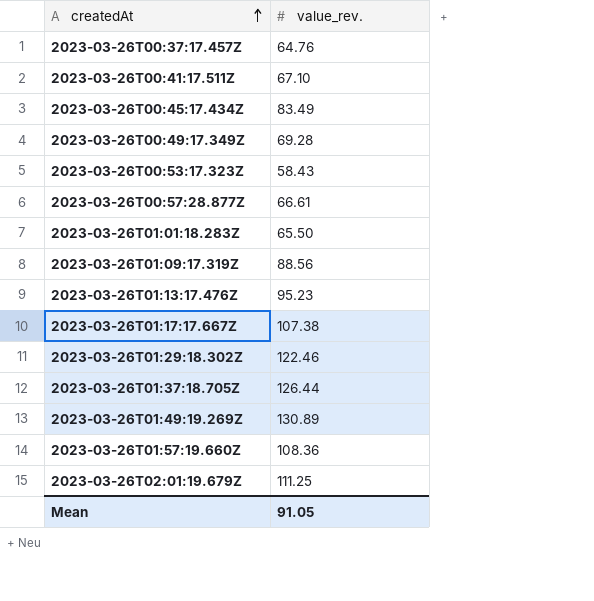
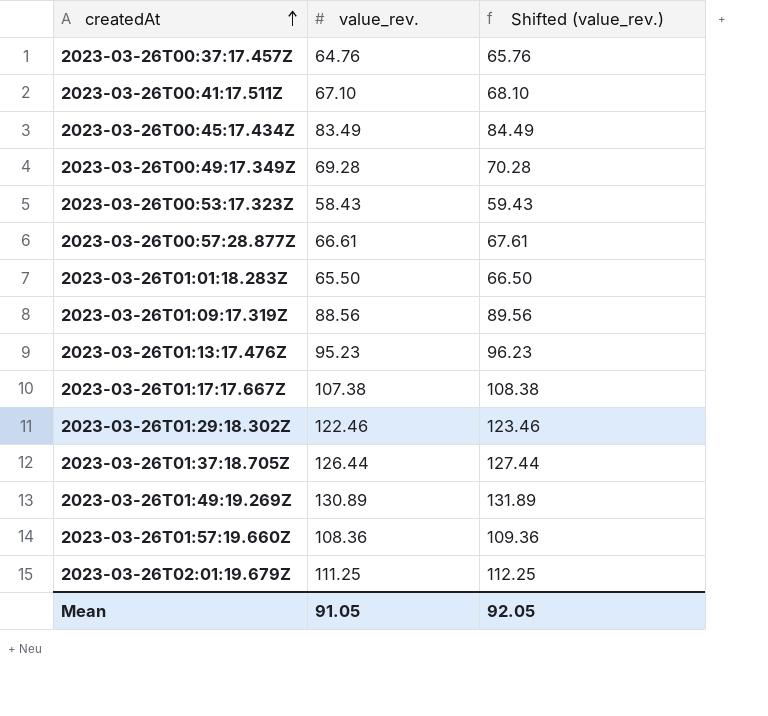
column Shifted (value_rev.) | formula: none -> [value_rev.] + 1

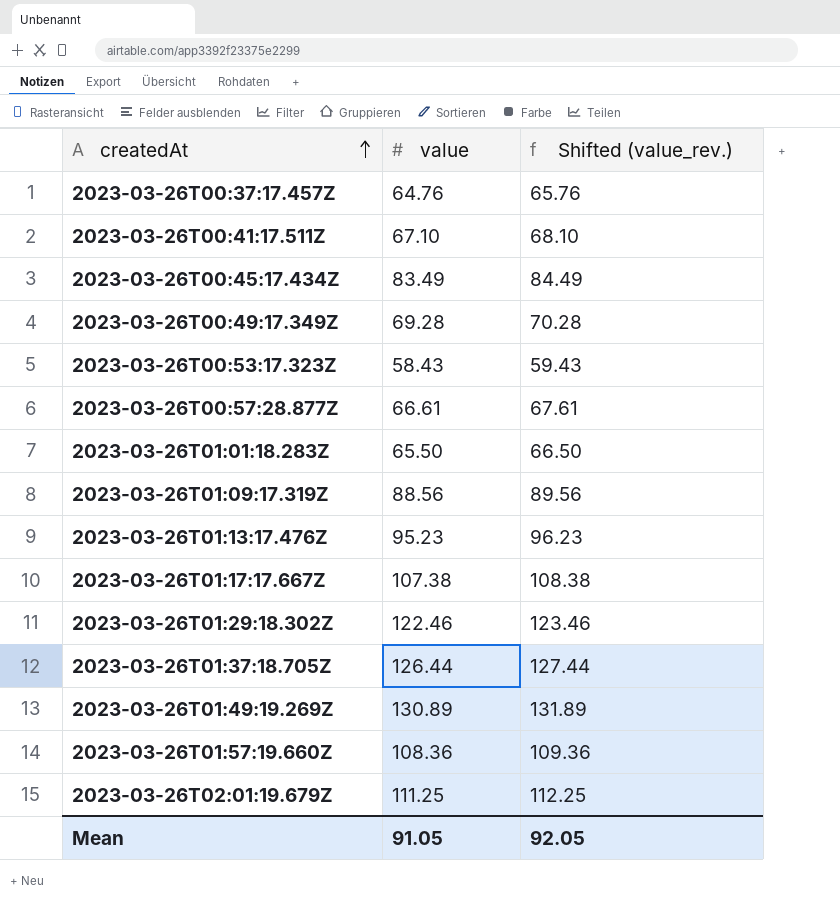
column name: value_rev. -> value

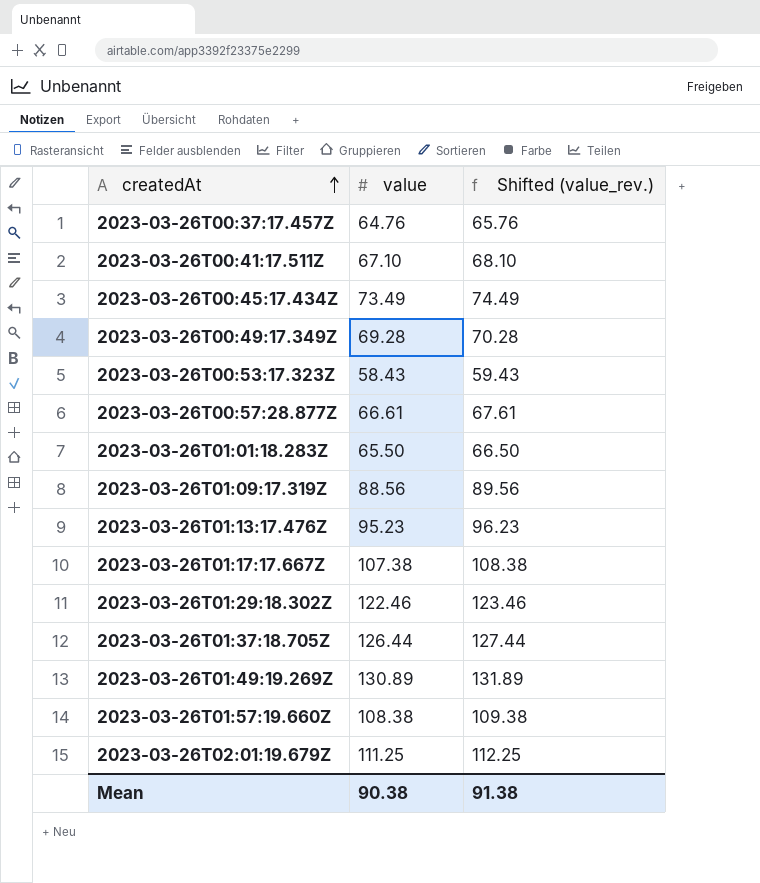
2023-03-26T00:45:17.434Z | value: 83.49 -> 73.49
2023-03-26T00:45:17.434Z | Shifted (value_rev.): 84.49 -> 74.49
2023-03-26T01:57:19.660Z | value: 108.36 -> 108.38
2023-03-26T01:57:19.660Z | Shifted (value_rev.): 109.36 -> 109.38
Mean | value: 91.05 -> 90.38
Mean | Shifted (value_rev.): 92.05 -> 91.38

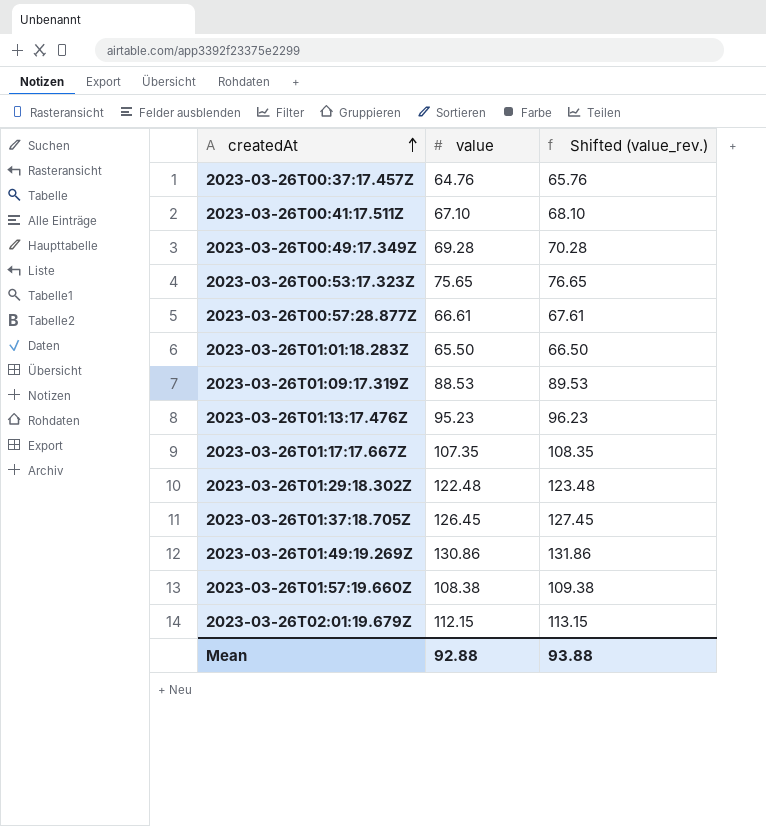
row 2023-03-26T00:45:17.434Z: 73.49 | 74.49 -> none
2023-03-26T00:53:17.323Z | value: 58.43 -> 75.65
2023-03-26T00:53:17.323Z | Shifted (value_rev.): 59.43 -> 76.65
2023-03-26T01:09:17.319Z | value: 88.56 -> 88.53
2023-03-26T01:09:17.319Z | Shifted (value_rev.): 89.56 -> 89.53
2023-03-26T01:17:17.667Z | value: 107.38 -> 107.35
2023-03-26T01:17:17.667Z | Shifted (value_rev.): 108.38 -> 108.35
2023-03-26T01:29:18.302Z | value: 122.46 -> 122.48
2023-03-26T01:29:18.302Z | Shifted (value_rev.): 123.46 -> 123.48
2023-03-26T01:37:18.705Z | value: 126.44 -> 126.45
2023-03-26T01:37:18.705Z | Shifted (value_rev.): 127.44 -> 127.45
2023-03-26T01:49:19.269Z | value: 130.89 -> 130.86
2023-03-26T01:49:19.269Z | Shifted (value_rev.): 131.89 -> 131.86
2023-03-26T02:01:19.679Z | value: 111.25 -> 112.15
2023-03-26T02:01:19.679Z | Shifted (value_rev.): 112.25 -> 113.15
Mean | value: 90.38 -> 92.88
Mean | Shifted (value_rev.): 91.38 -> 93.88

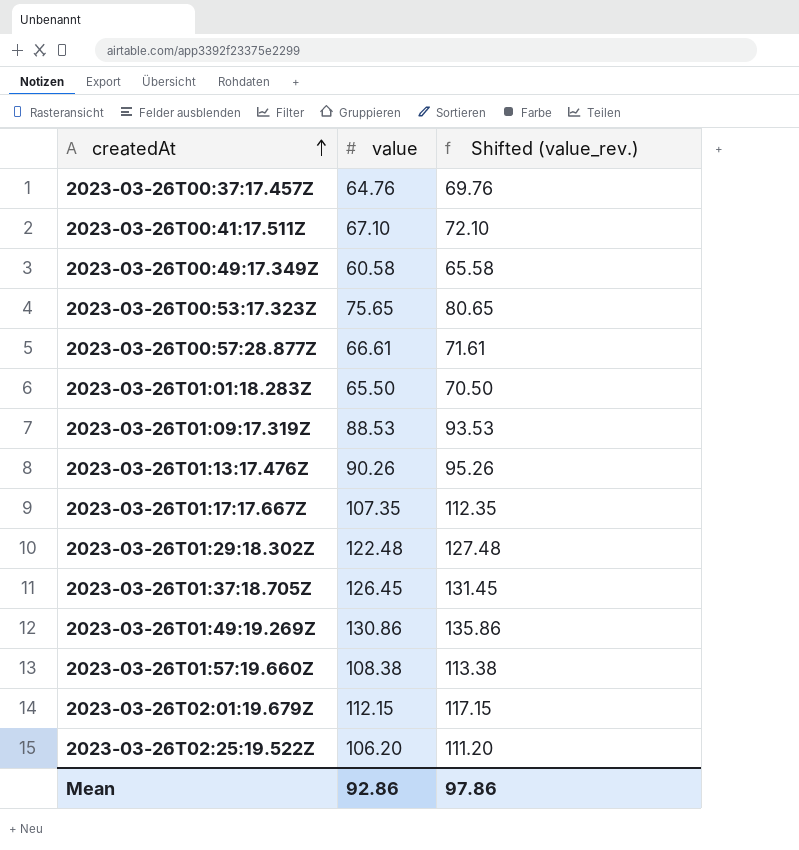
column Shifted (value_rev.) | formula: [value] + 1 -> [value] + 5
2023-03-26T00:49:17.349Z | value: 69.28 -> 60.58
2023-03-26T01:13:17.476Z | value: 95.23 -> 90.26
row 2023-03-26T02:25:19.522Z: none -> 106.20 | 111.20
Mean | value: 92.88 -> 92.86
Mean | Shifted (value_rev.): 93.88 -> 97.86

